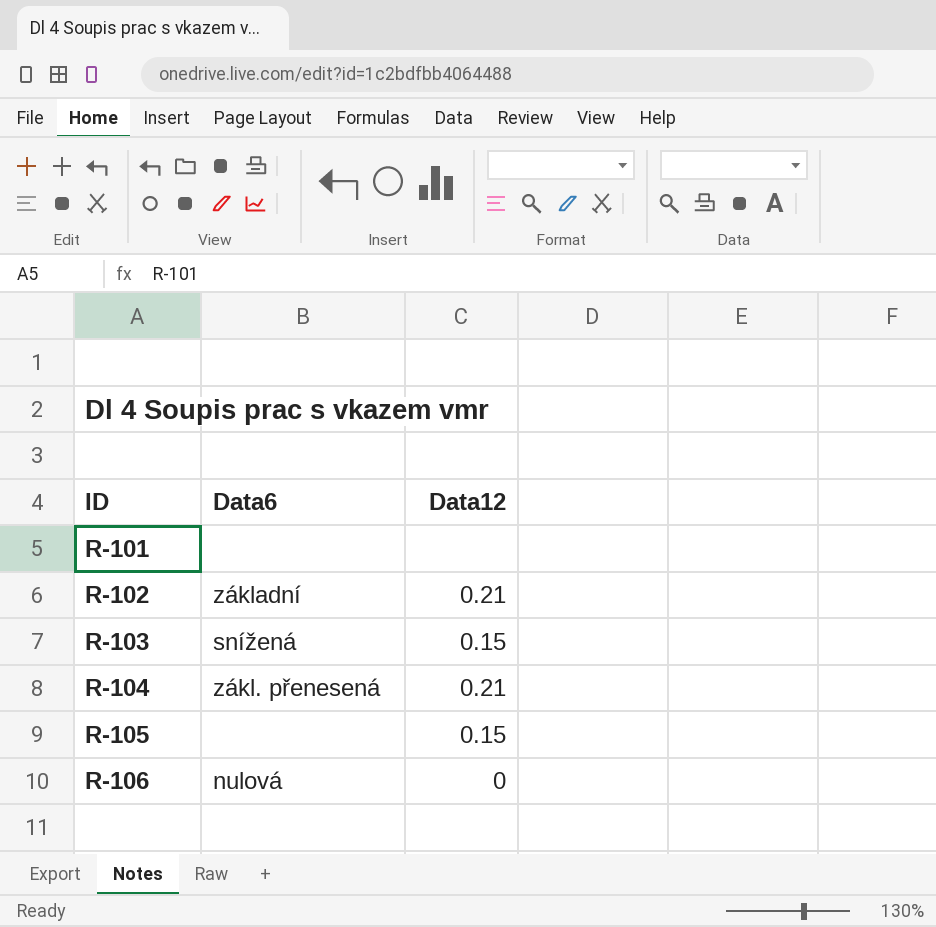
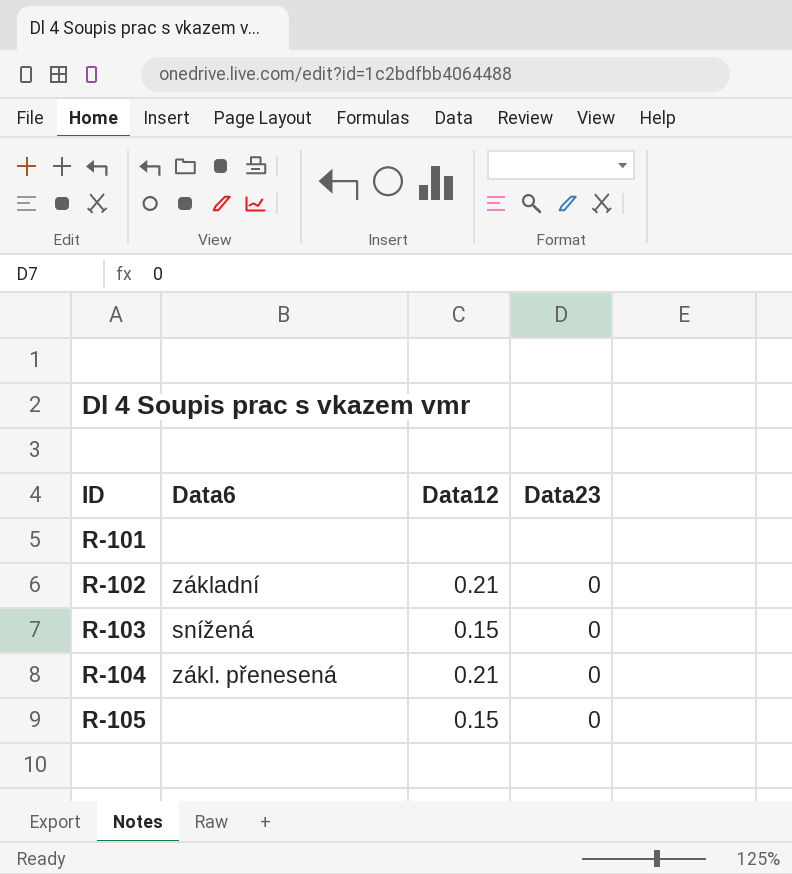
column Data23 | position: none -> 4
row R-106: nulová | 0 -> none

